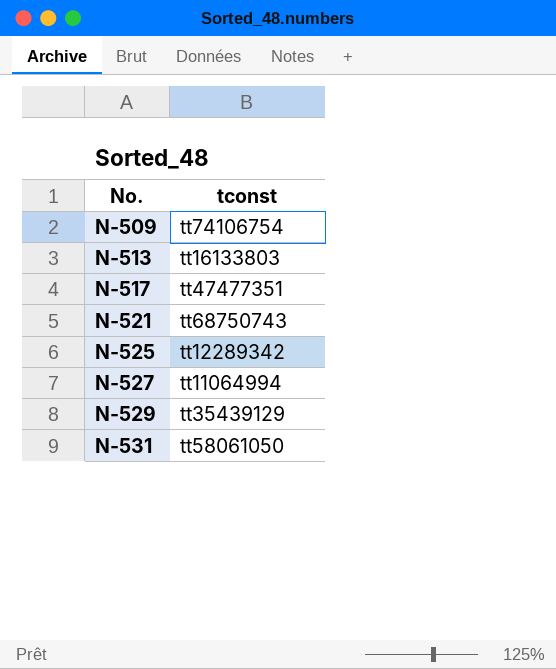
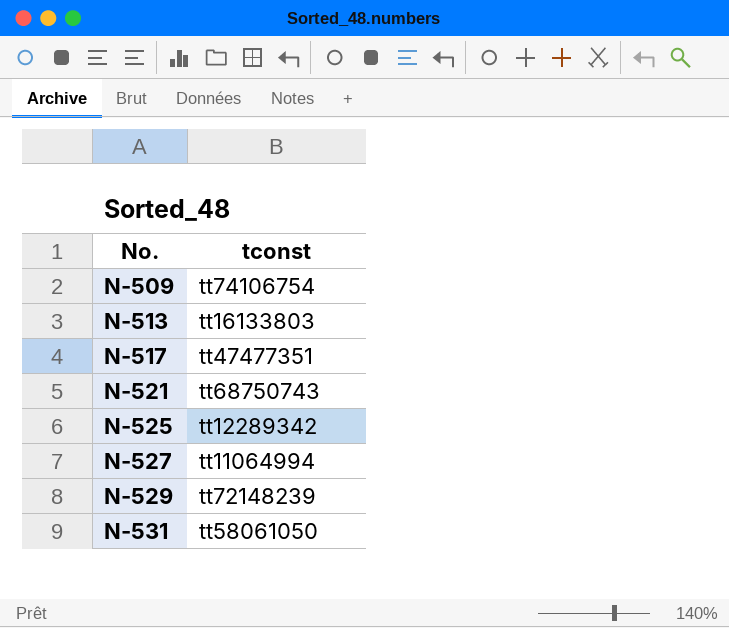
N-529 | tconst: tt35439129 -> tt72148239

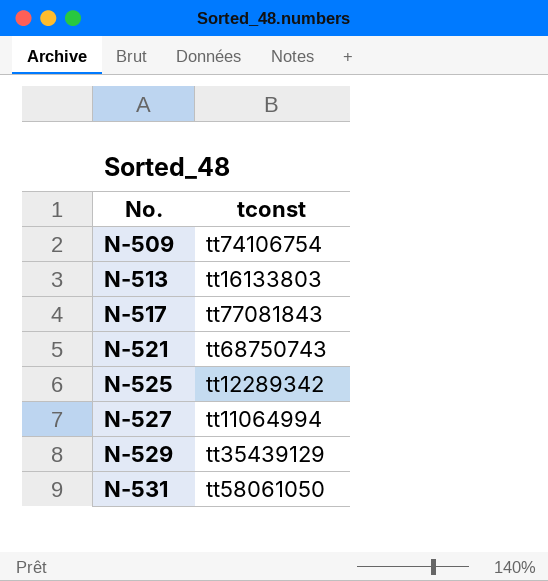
N-517 | tconst: tt47477351 -> tt77081843
N-529 | tconst: tt72148239 -> tt35439129

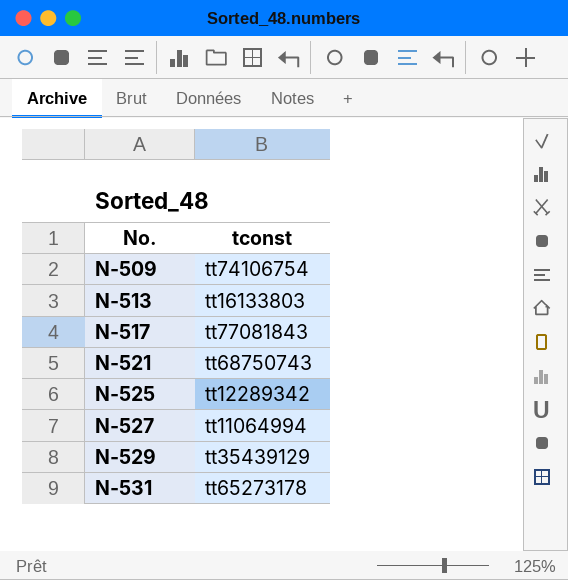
N-531 | tconst: tt58061050 -> tt65273178

